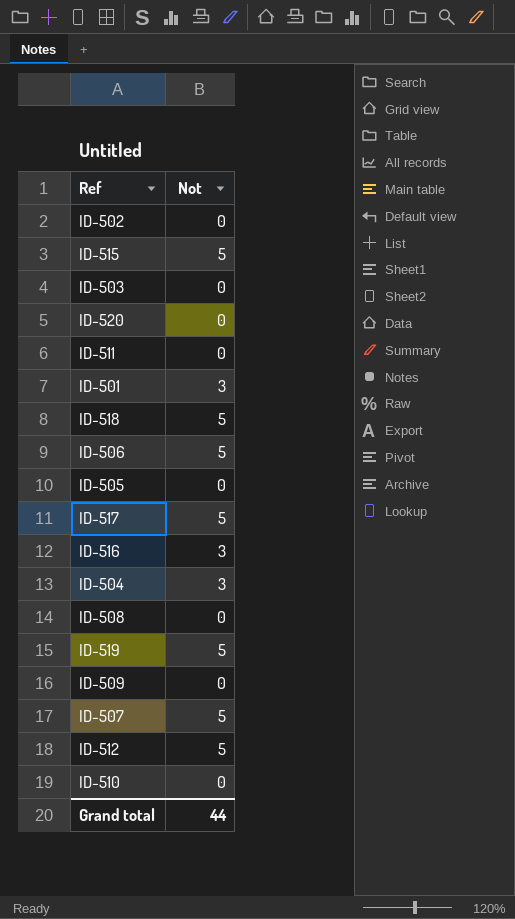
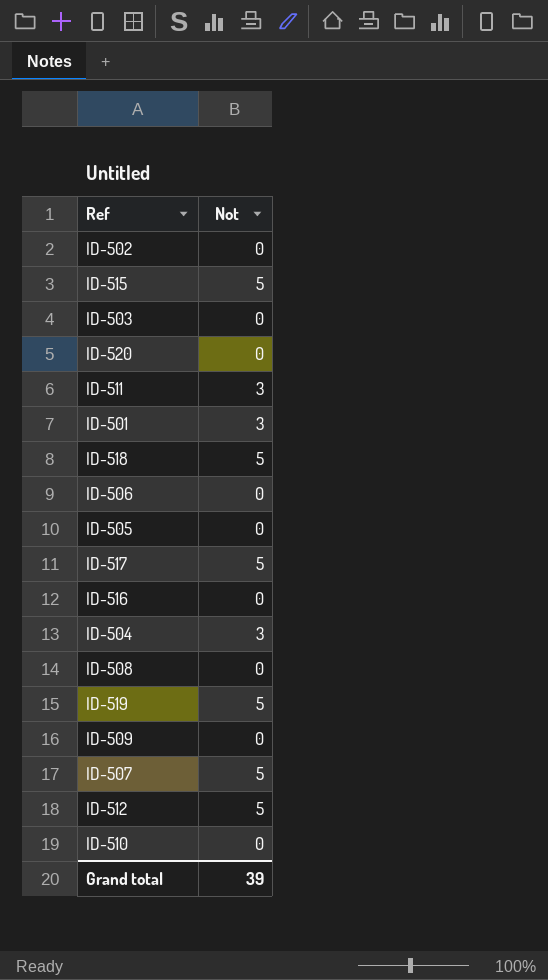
ID-511 | Not: 0 -> 3
ID-506 | Not: 5 -> 0
ID-516 | Not: 3 -> 0
Grand total | Not: 44 -> 39

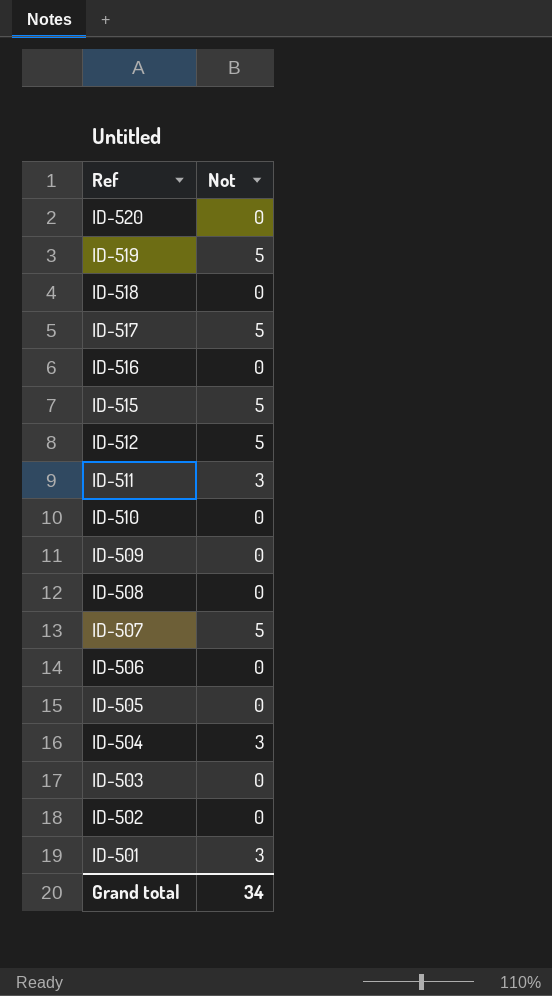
row order: none -> Ref descending
ID-518 | Not: 5 -> 0
Grand total | Not: 39 -> 34

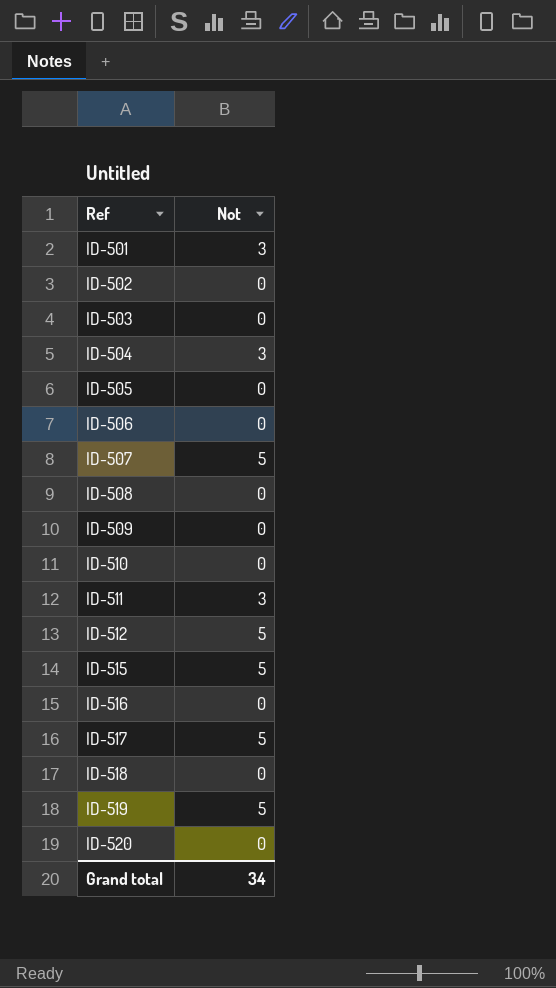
row order: Ref descending -> Ref ascending

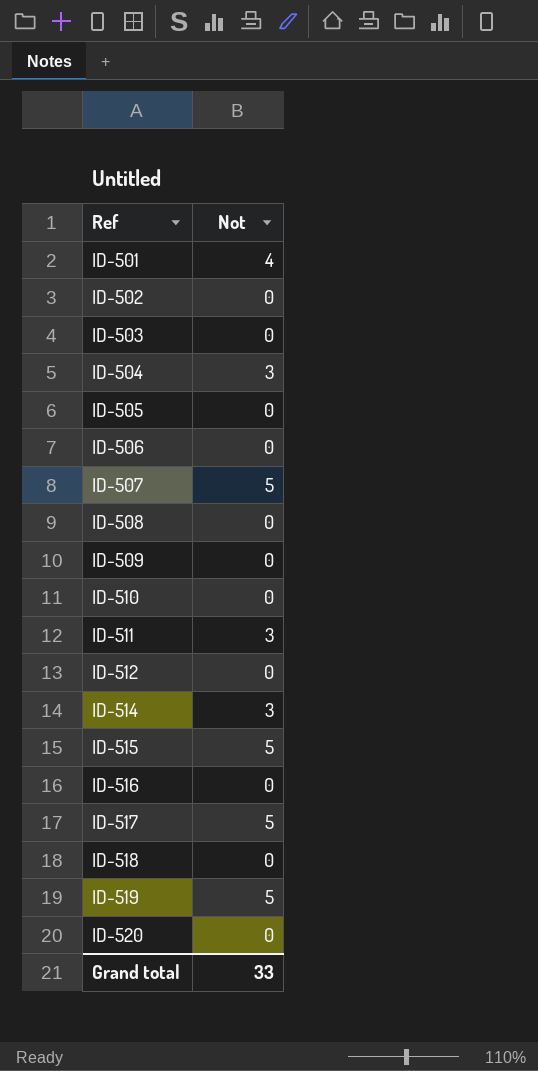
ID-501 | Not: 3 -> 4
ID-512 | Not: 5 -> 0
row ID-514: none -> 3
Grand total | Not: 34 -> 33

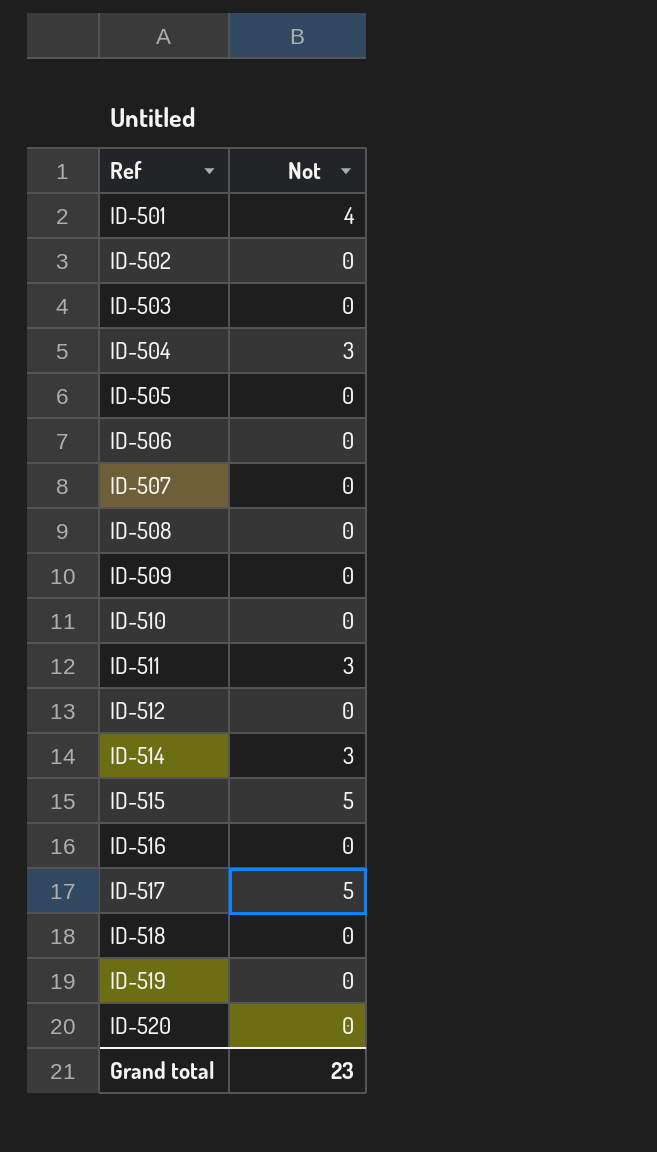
ID-507 | Not: 5 -> 0
ID-519 | Not: 5 -> 0
Grand total | Not: 33 -> 23

